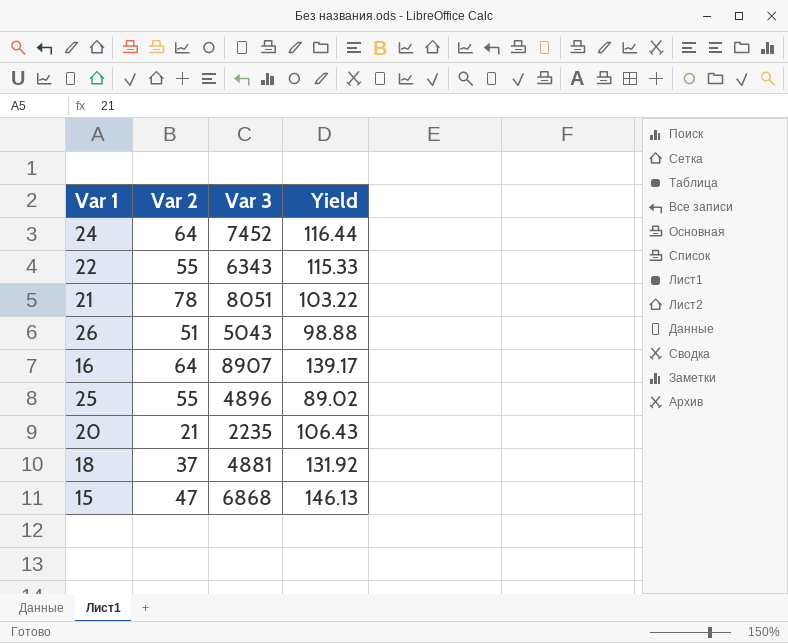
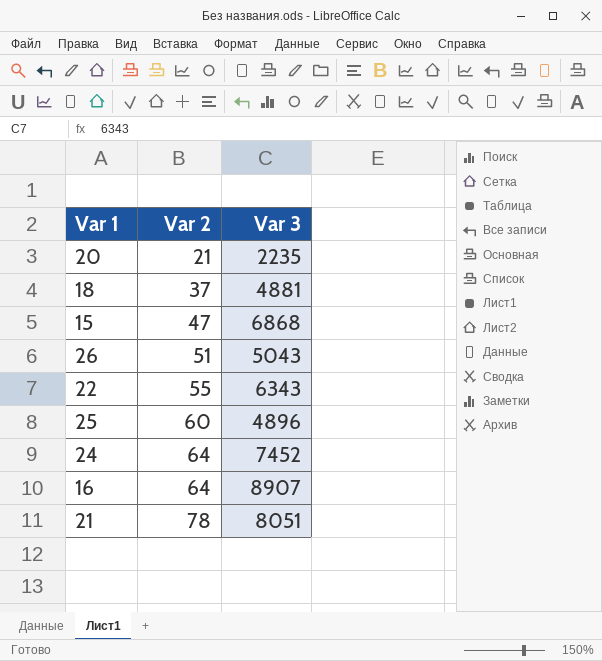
row order: none -> Var 2 ascending
column Yield | formula: [Var 3] / [Var 2] -> none
25 | Var 2: 55 -> 60

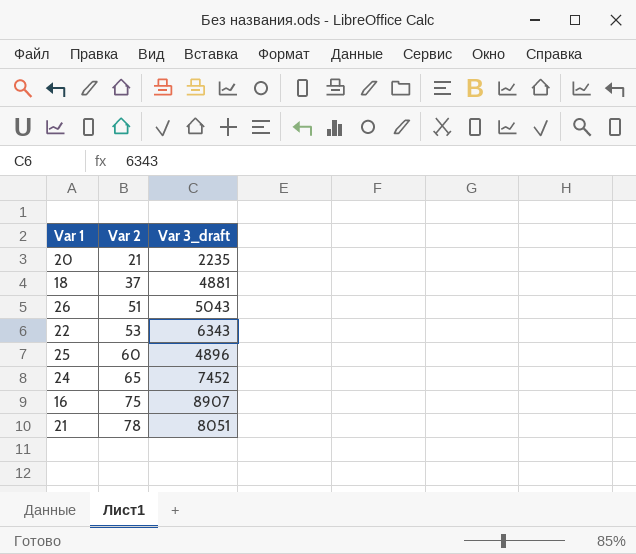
column name: Var 3 -> Var 3_draft
row 15: 47 | 6868 -> none
22 | Var 2: 55 -> 53
24 | Var 2: 64 -> 65
16 | Var 2: 64 -> 75

